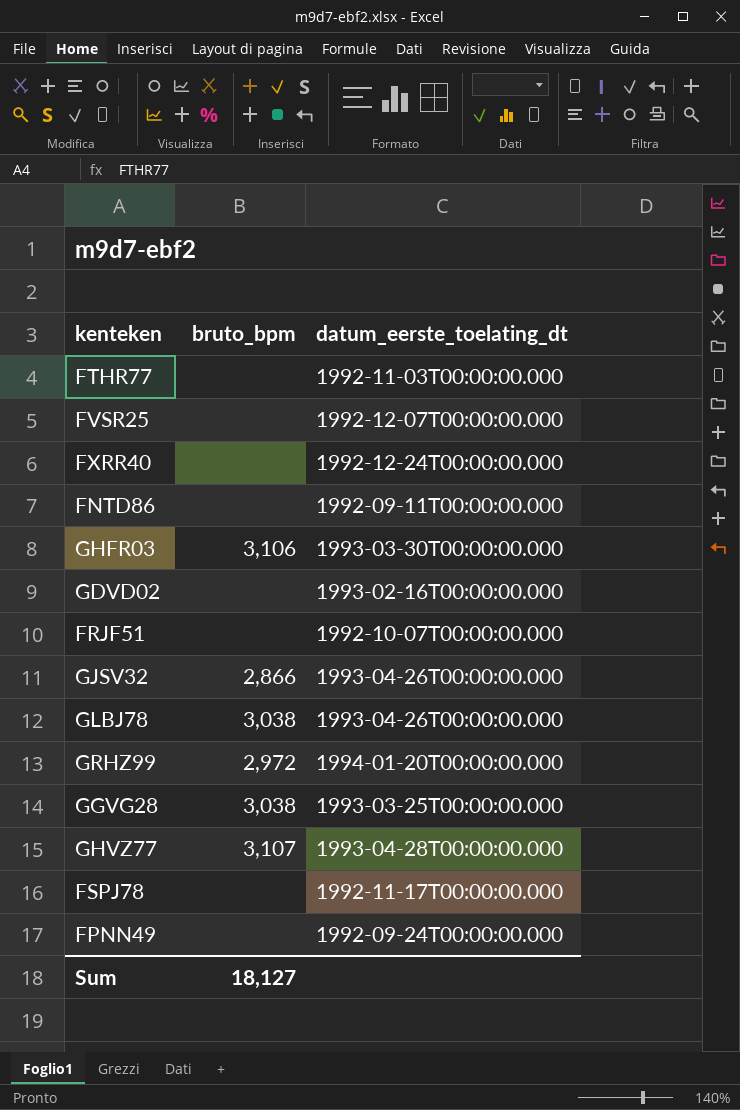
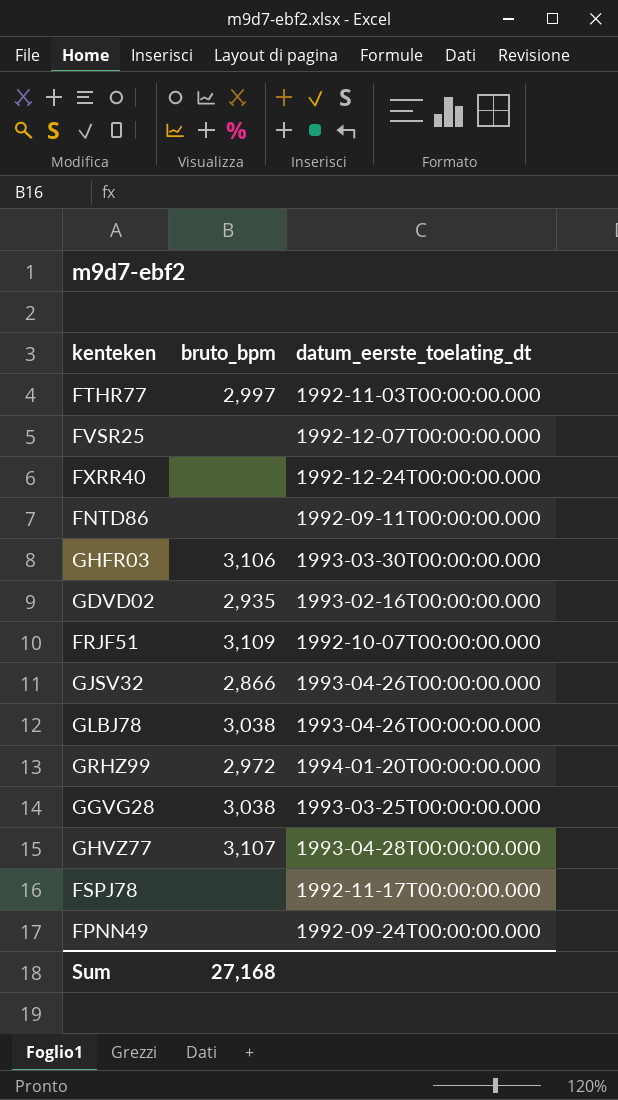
FTHR77 | bruto_bpm: none -> 2,997
GDVD02 | bruto_bpm: none -> 2,935
FRJF51 | bruto_bpm: none -> 3,109
Sum | bruto_bpm: 18,127 -> 27,168

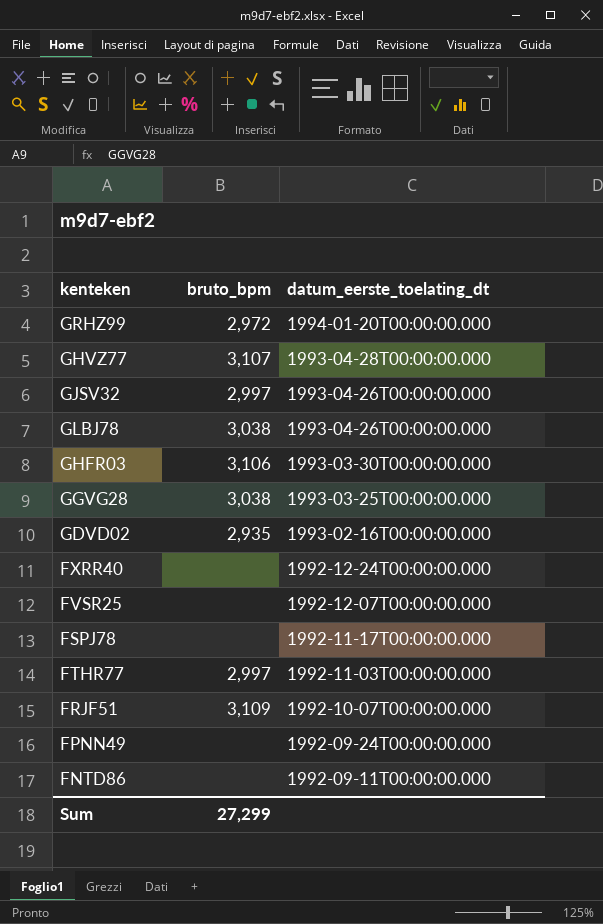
row order: none -> datum_eerste_toelating_dt descending
GJSV32 | bruto_bpm: 2,866 -> 2,997
Sum | bruto_bpm: 27,168 -> 27,299

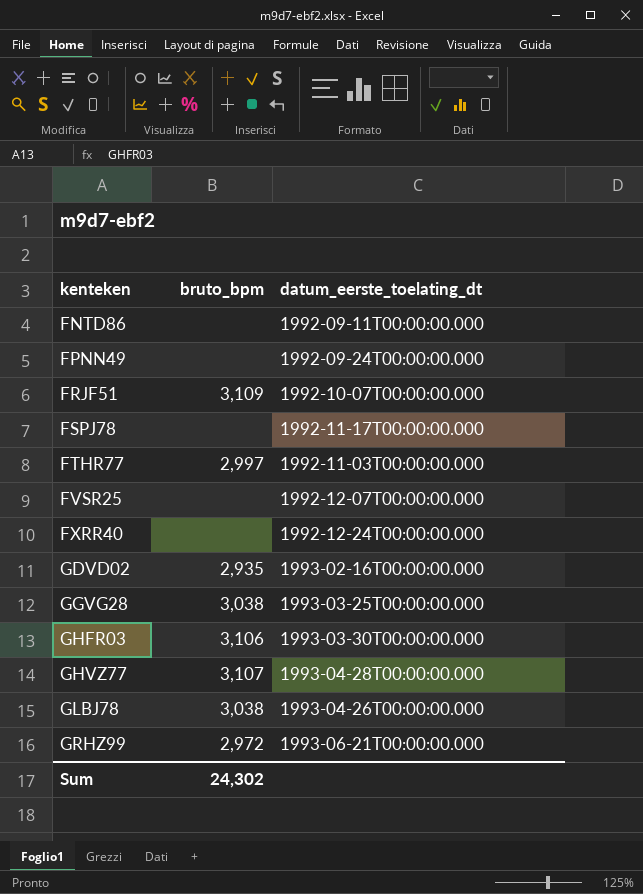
row order: datum_eerste_toelating_dt descending -> kenteken ascending
row GJSV32: 2,997 | 1993-04-26T00:00:00.000 -> none
GRHZ99 | datum_eerste_toelating_dt: 1994-01-20T00:00:00.000 -> 1993-06-21T00:00:00.000
Sum | bruto_bpm: 27,299 -> 24,302

